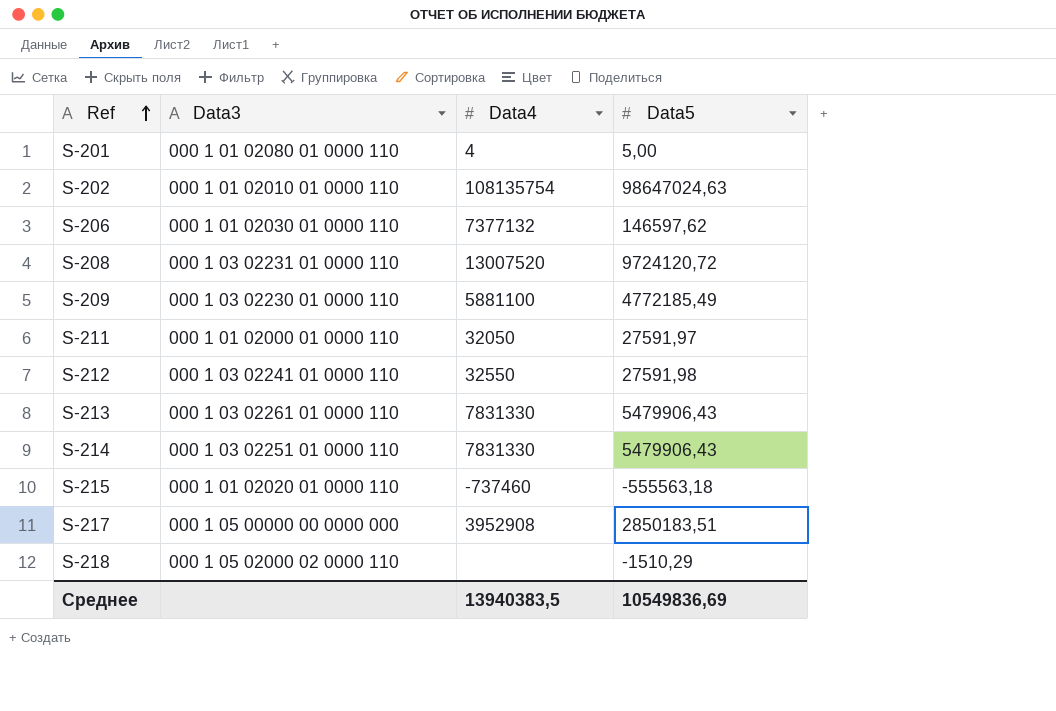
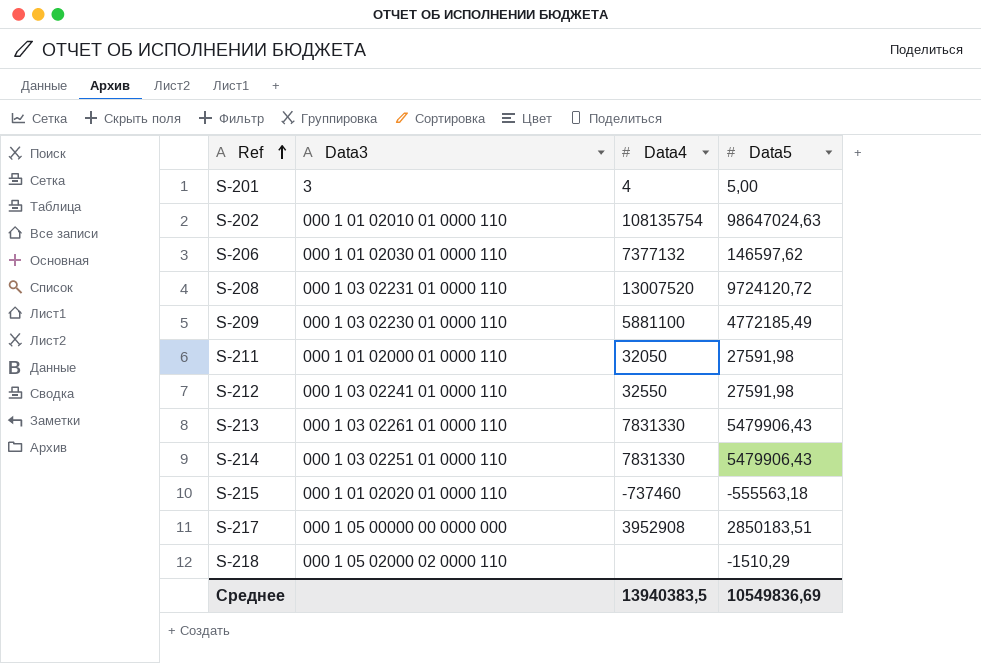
S-201 | Data3: 000 1 01 02080 01 0000 110 -> 3
S-211 | Data5: 27591,97 -> 27591,98

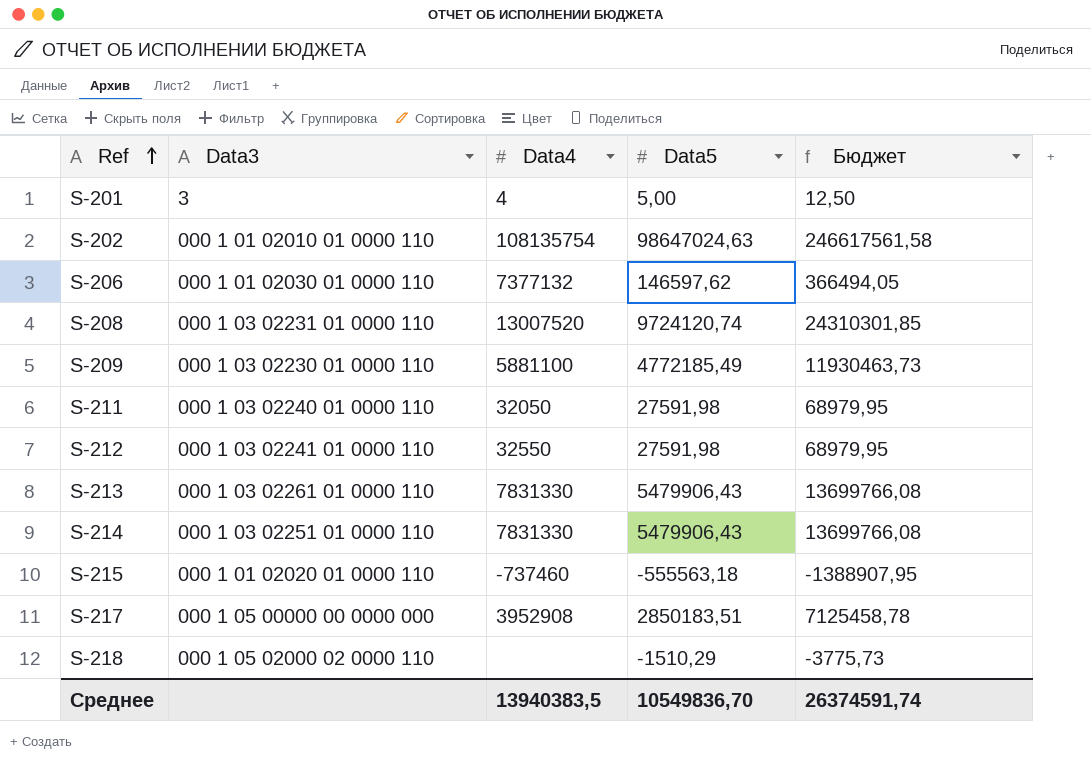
column Бюджет | formula: none -> [Data5] * 2,5
S-208 | Data5: 9724120,72 -> 9724120,74
S-211 | Data3: 000 1 01 02000 01 0000 110 -> 000 1 03 02240 01 0000 110
Среднее | Data5: 10549836,69 -> 10549836,70

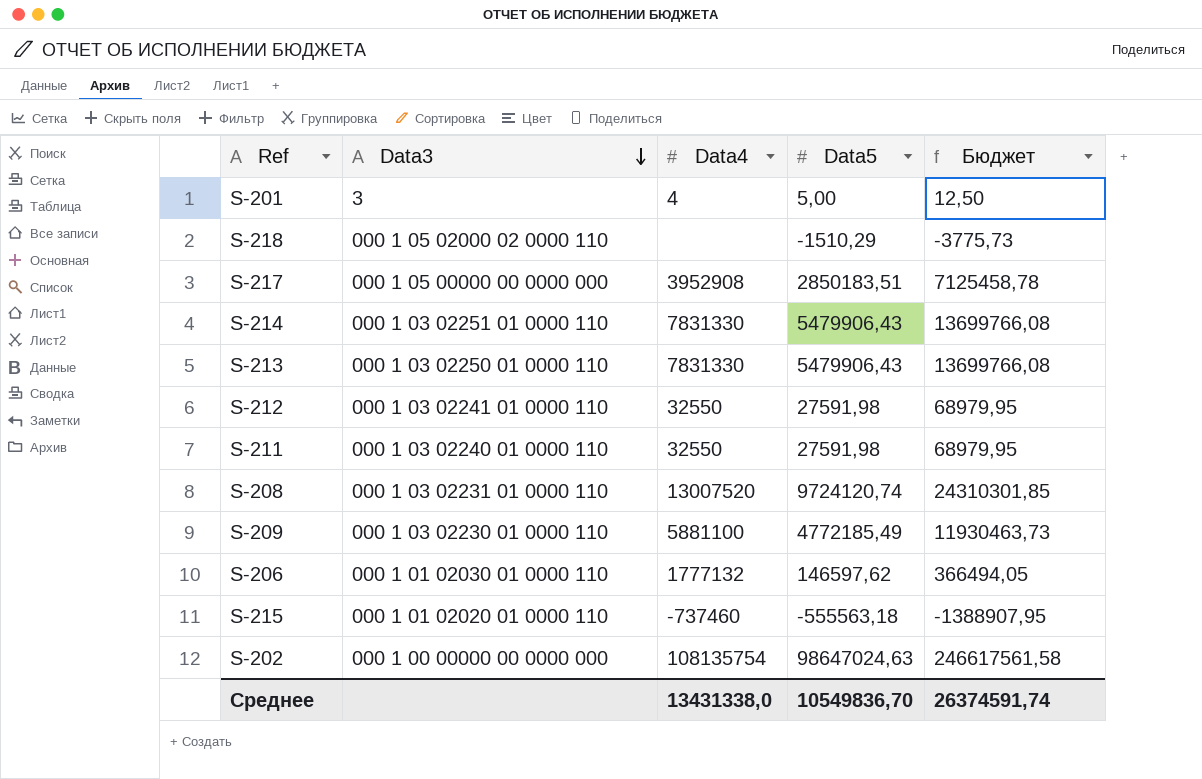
row order: Ref ascending -> Data3 descending
S-213 | Data3: 000 1 03 02261 01 0000 110 -> 000 1 03 02250 01 0000 110
S-211 | Data4: 32050 -> 32550
S-206 | Data4: 7377132 -> 1777132
S-202 | Data3: 000 1 01 02010 01 0000 110 -> 000 1 00 00000 00 0000 000
Среднее | Data4: 13940383,5 -> 13431338,0

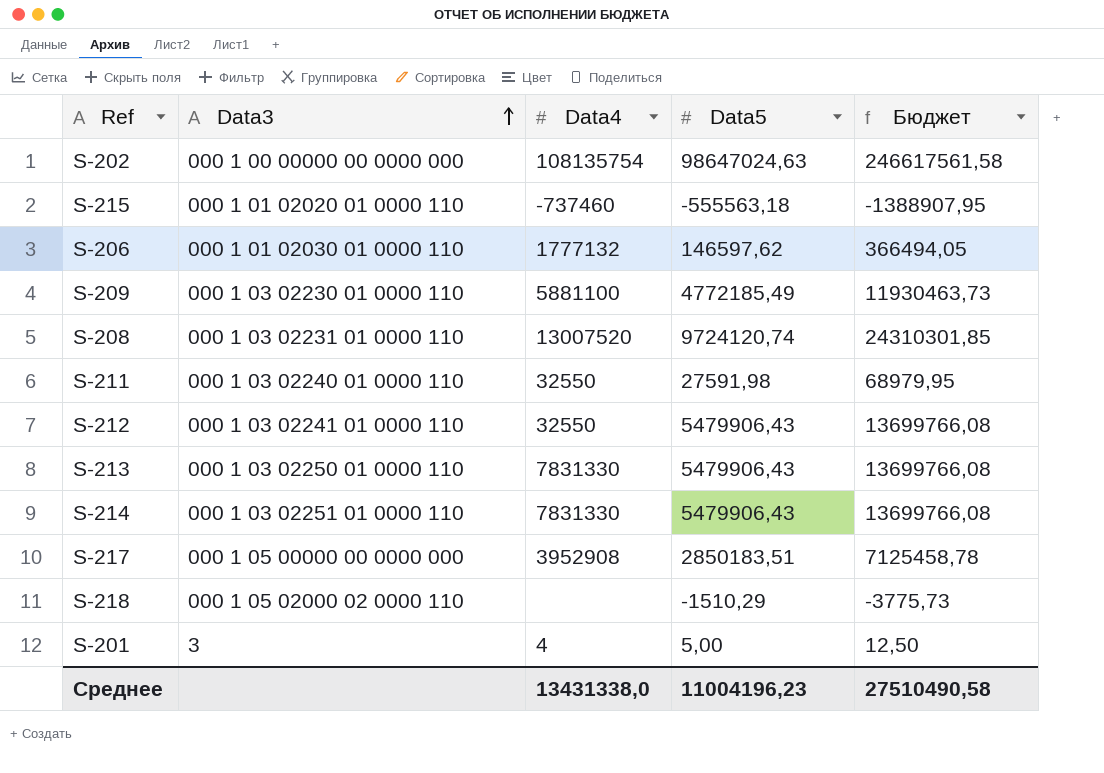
row order: Data3 descending -> Data3 ascending
S-212 | Data5: 27591,98 -> 5479906,43
S-212 | Бюджет: 68979,95 -> 13699766,08
Среднее | Data5: 10549836,70 -> 11004196,23
Среднее | Бюджет: 26374591,74 -> 27510490,58

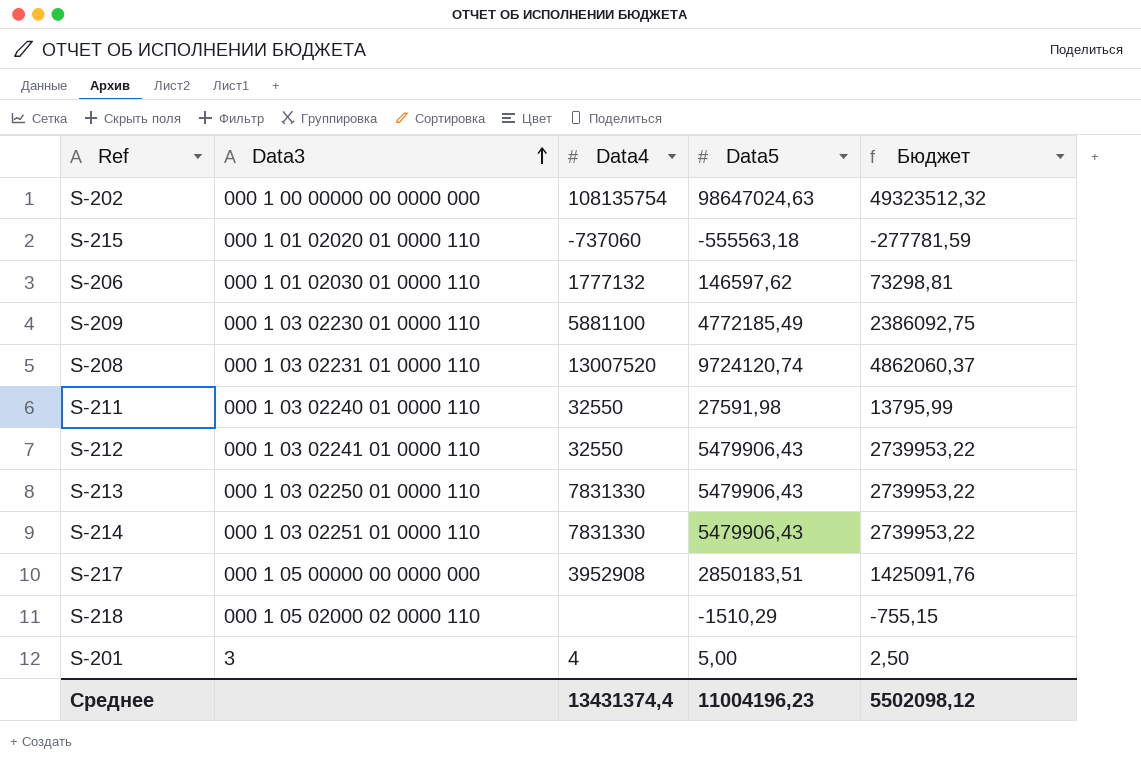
column Бюджет | formula: [Data5] * 2,5 -> [Data5] * 0,5
S-215 | Data4: -737460 -> -737060
Среднее | Data4: 13431338,0 -> 13431374,4
Среднее | Бюджет: 27510490,58 -> 5502098,12

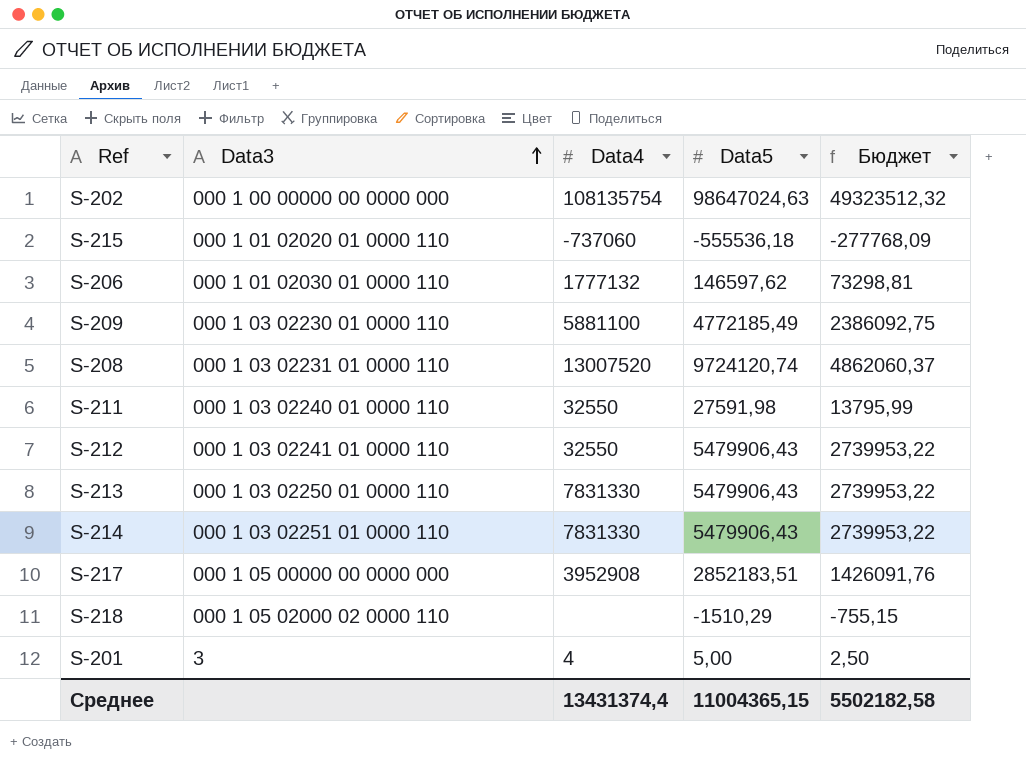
S-215 | Data5: -555563,18 -> -555536,18
S-215 | Бюджет: -277781,59 -> -277768,09
S-217 | Data5: 2850183,51 -> 2852183,51
S-217 | Бюджет: 1425091,76 -> 1426091,76
Среднее | Data5: 11004196,23 -> 11004365,15
Среднее | Бюджет: 5502098,12 -> 5502182,58

